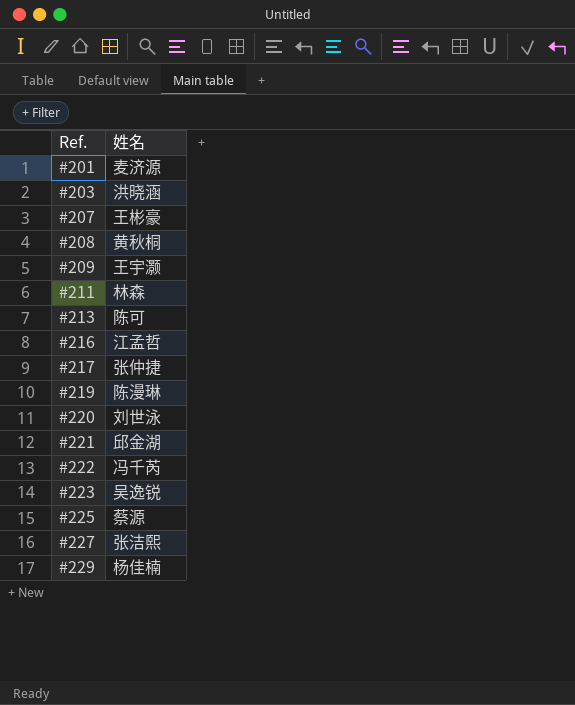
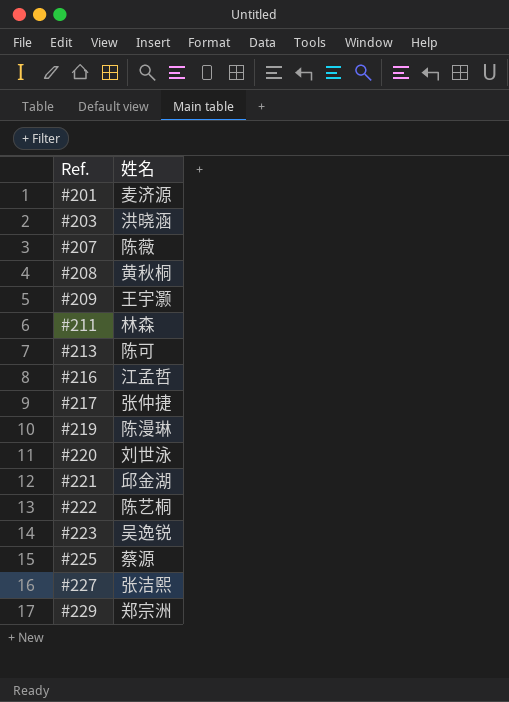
#207 | 姓名: 王彬豪 -> 陈薇
#222 | 姓名: 冯千芮 -> 陈艺桐
#229 | 姓名: 杨佳楠 -> 郑宗洲

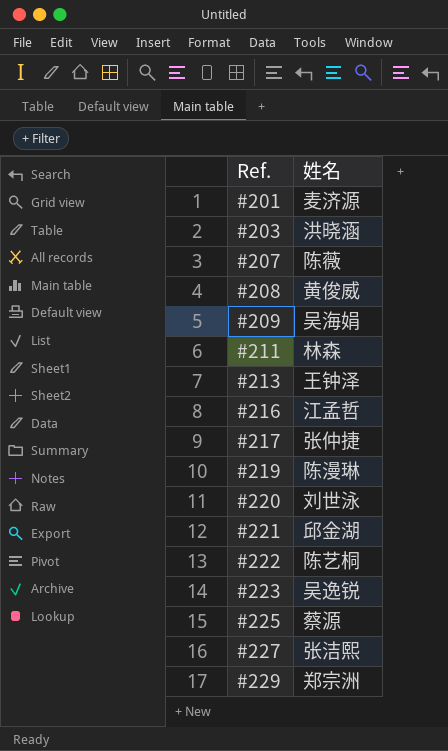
#208 | 姓名: 黄秋桐 -> 黄俊威
#209 | 姓名: 王宇灏 -> 吴海娟
#213 | 姓名: 陈可 -> 王钟泽

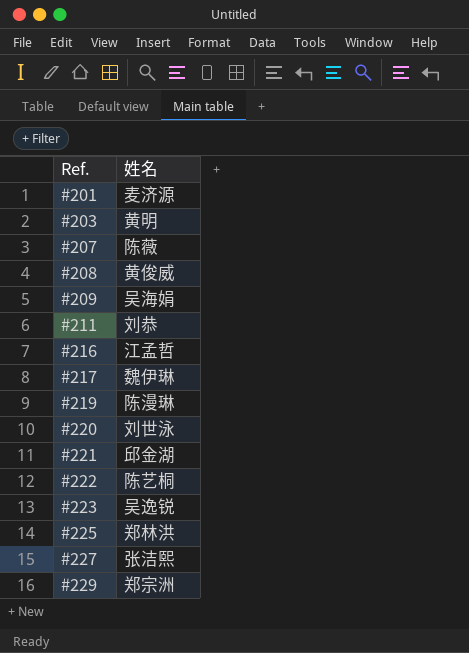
row #213: 王钟泽 -> none
#203 | 姓名: 洪晓涵 -> 黄明
#211 | 姓名: 林森 -> 刘恭
#217 | 姓名: 张仲捷 -> 魏伊琳
#225 | 姓名: 蔡源 -> 郑林洪

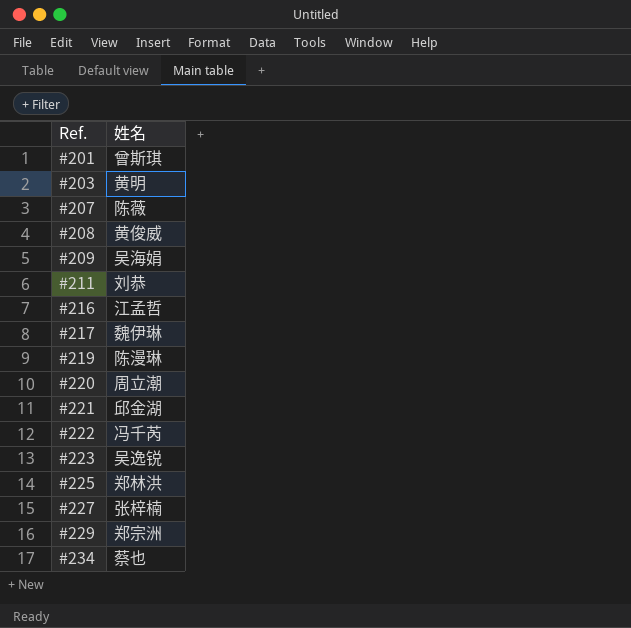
#201 | 姓名: 麦济源 -> 曾斯琪
#220 | 姓名: 刘世泳 -> 周立潮
#222 | 姓名: 陈艺桐 -> 冯千芮
#227 | 姓名: 张洁熙 -> 张梓楠
row #234: none -> 蔡也

